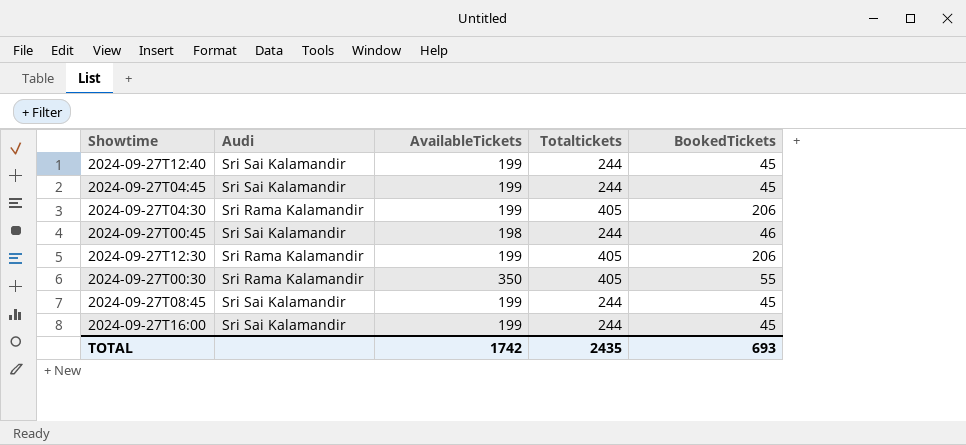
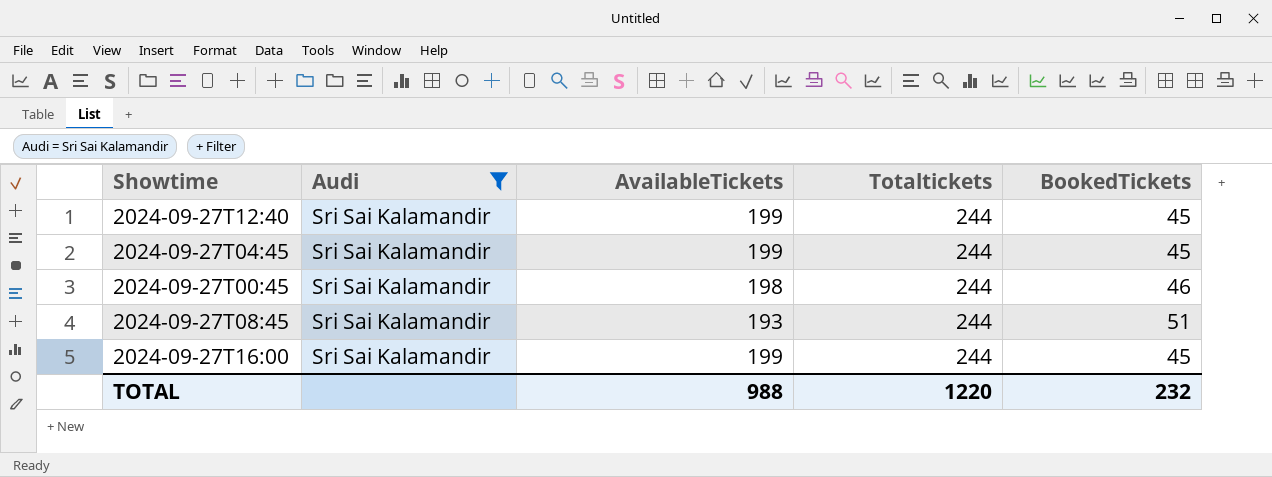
filter: none -> Audi = Sri Sai Kalamandir
2024-09-27T08:45 | AvailableTickets: 199 -> 193
2024-09-27T08:45 | BookedTickets: 45 -> 51
TOTAL | AvailableTickets: 1742 -> 988
TOTAL | Totaltickets: 2435 -> 1220
TOTAL | BookedTickets: 693 -> 232

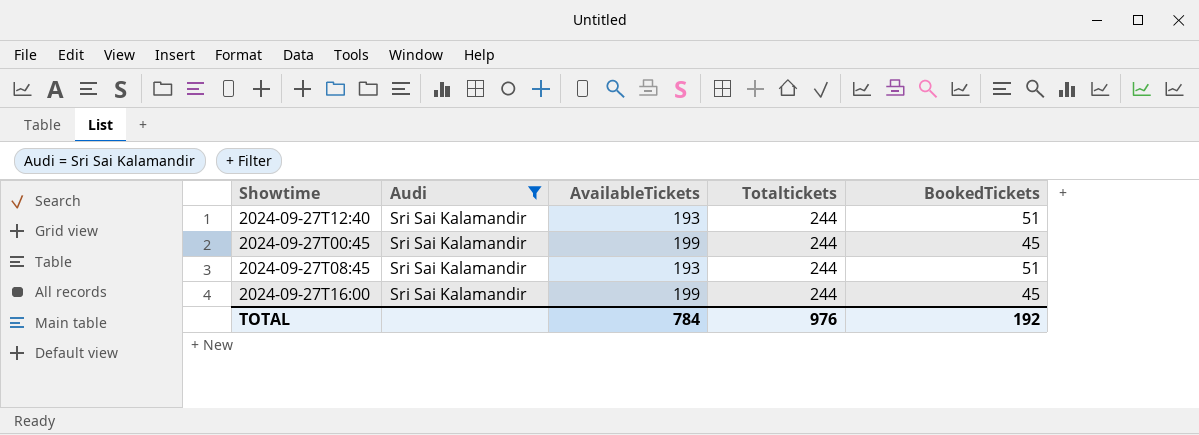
row 2024-09-27T04:45: Sri Sai Kalamandir | 199 | 244 | 45 -> none
2024-09-27T12:40 | AvailableTickets: 199 -> 193
2024-09-27T12:40 | BookedTickets: 45 -> 51
2024-09-27T00:45 | AvailableTickets: 198 -> 199
2024-09-27T00:45 | BookedTickets: 46 -> 45
TOTAL | AvailableTickets: 988 -> 784
TOTAL | Totaltickets: 1220 -> 976
TOTAL | BookedTickets: 232 -> 192

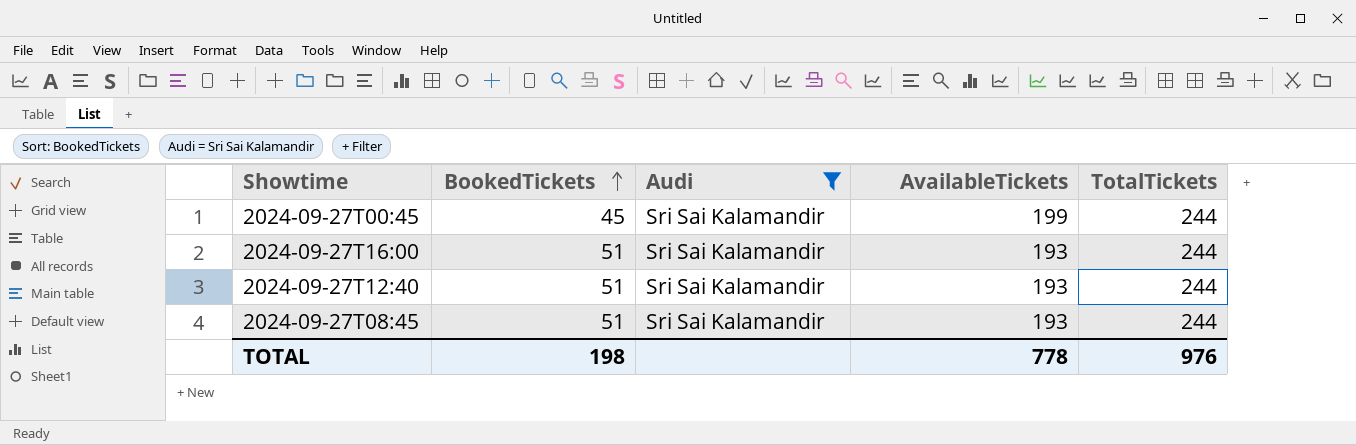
row order: none -> BookedTickets ascending
column BookedTickets | position: 5 -> 2
column name: Totaltickets -> TotalTickets
2024-09-27T16:00 | BookedTickets: 45 -> 51
2024-09-27T16:00 | AvailableTickets: 199 -> 193
TOTAL | BookedTickets: 192 -> 198
TOTAL | AvailableTickets: 784 -> 778

